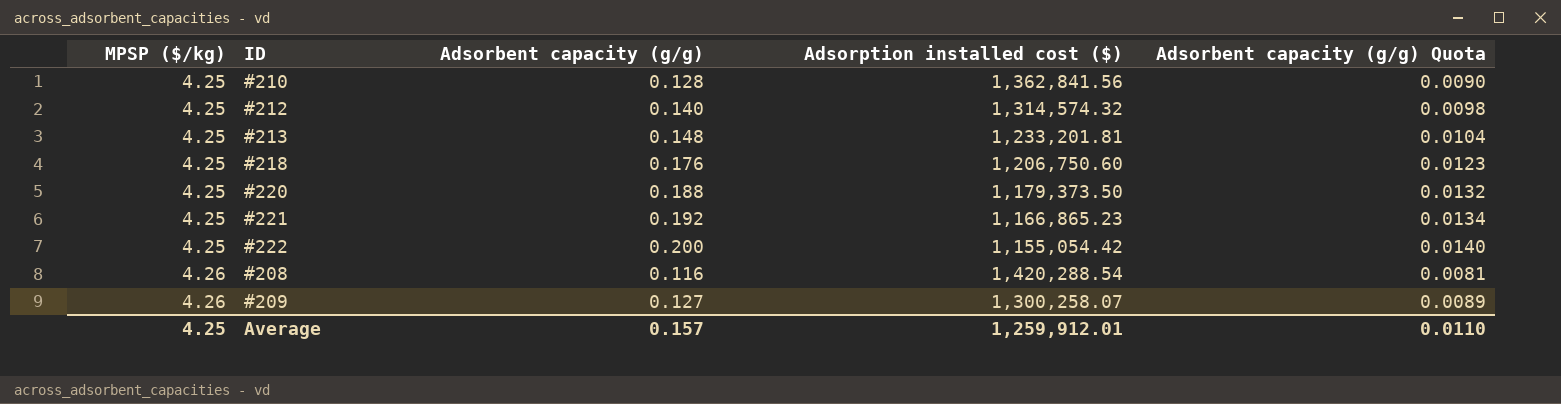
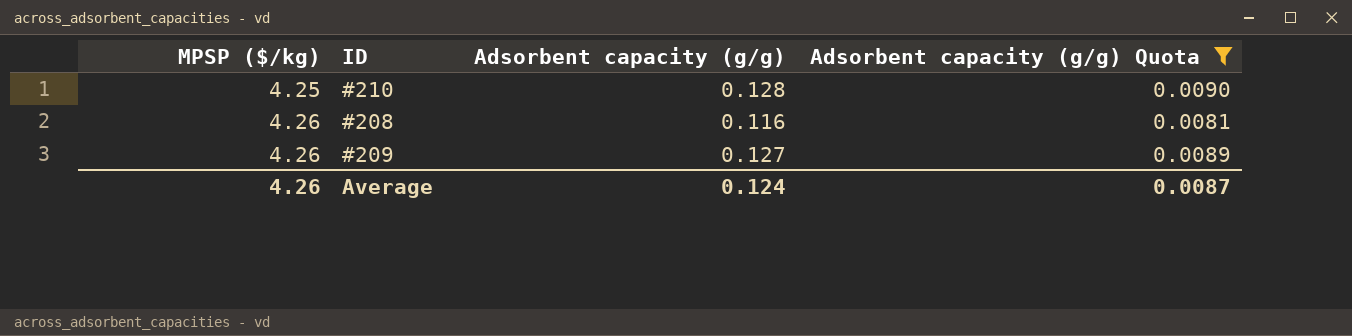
filter: none -> Adsorbent capacity (g/g) Quota <= 0.0090
column Adsorption installed cost ($) | position: 4 -> none
Average | MPSP ($/kg): 4.25 -> 4.26
Average | Adsorbent capacity (g/g): 0.157 -> 0.124
Average | Adsorbent capacity (g/g) Quota: 0.0110 -> 0.0087

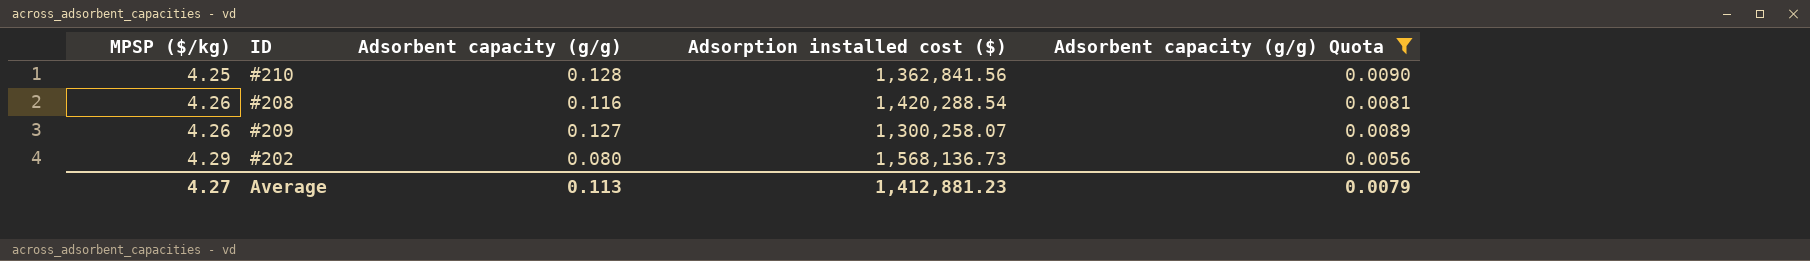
column Adsorption installed cost ($) | position: none -> 4
row #202: none -> 4.29 | 0.080 | 1,568,136.73 | 0.0056
Average | MPSP ($/kg): 4.26 -> 4.27
Average | Adsorbent capacity (g/g): 0.124 -> 0.113
Average | Adsorbent capacity (g/g) Quota: 0.0087 -> 0.0079

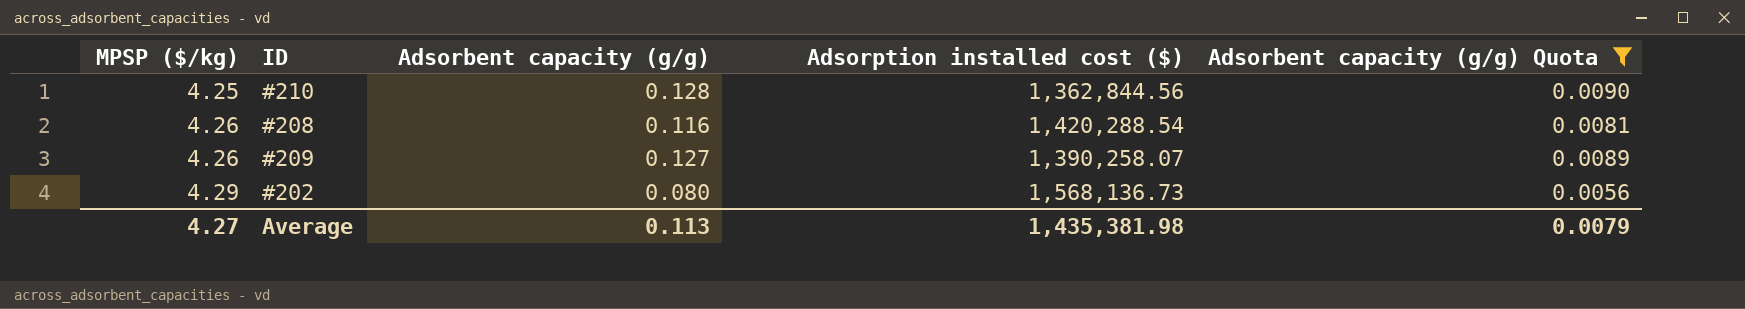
#210 | Adsorption installed cost ($): 1,362,841.56 -> 1,362,844.56
#209 | Adsorption installed cost ($): 1,300,258.07 -> 1,390,258.07
Average | Adsorption installed cost ($): 1,412,881.23 -> 1,435,381.98

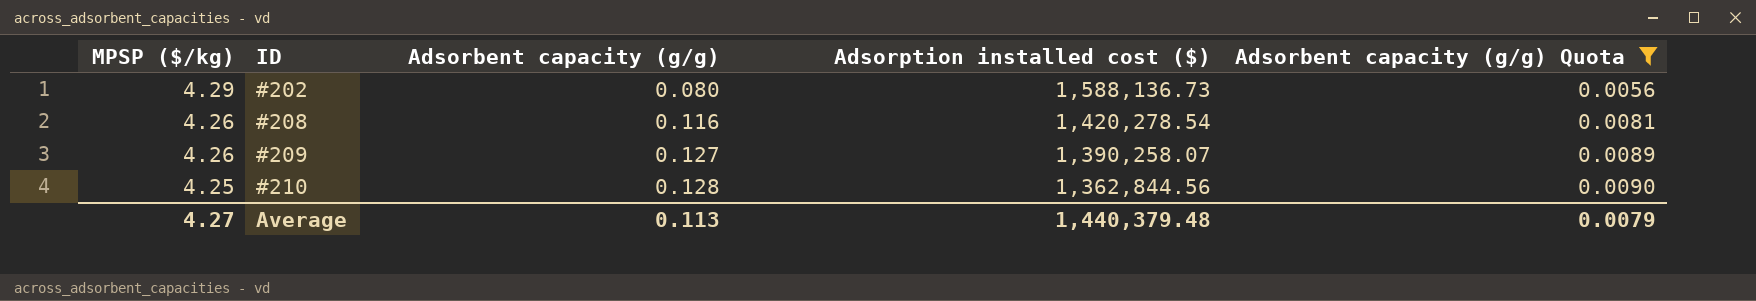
row order: MPSP ($/kg) ascending -> MPSP ($/kg) descending
#202 | Adsorption installed cost ($): 1,568,136.73 -> 1,588,136.73
#208 | Adsorption installed cost ($): 1,420,288.54 -> 1,420,278.54
Average | Adsorption installed cost ($): 1,435,381.98 -> 1,440,379.48

